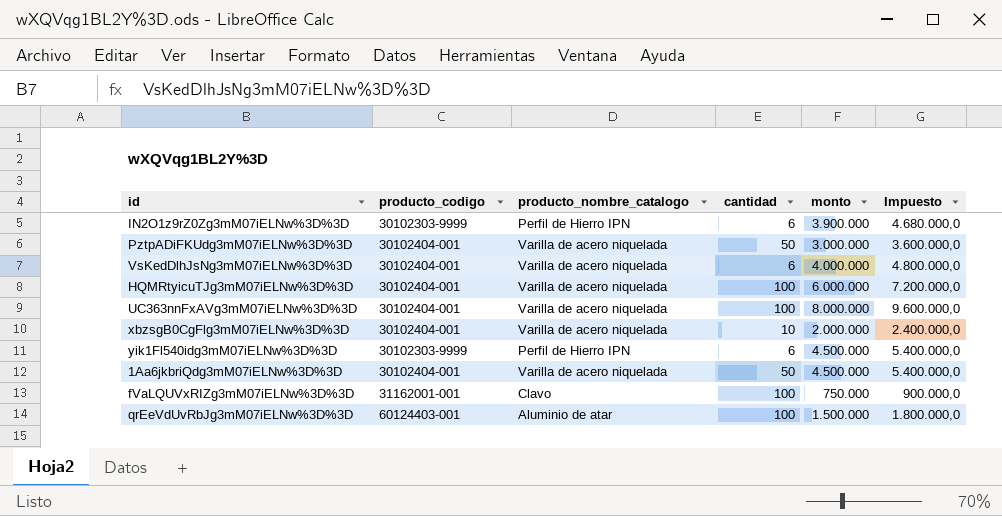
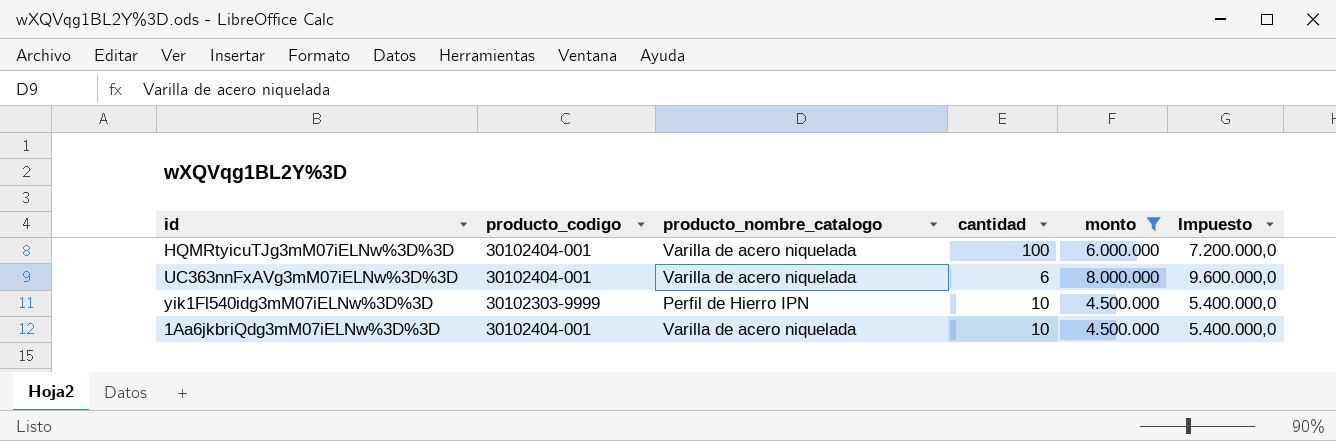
filter: none -> monto >= 4.500.000
UC363nnFxAVg3mM07iELNw%3D%3D | cantidad: 100 -> 6
yik1Fl540idg3mM07iELNw%3D%3D | cantidad: 6 -> 10
1Aa6jkbriQdg3mM07iELNw%3D%3D | cantidad: 50 -> 10

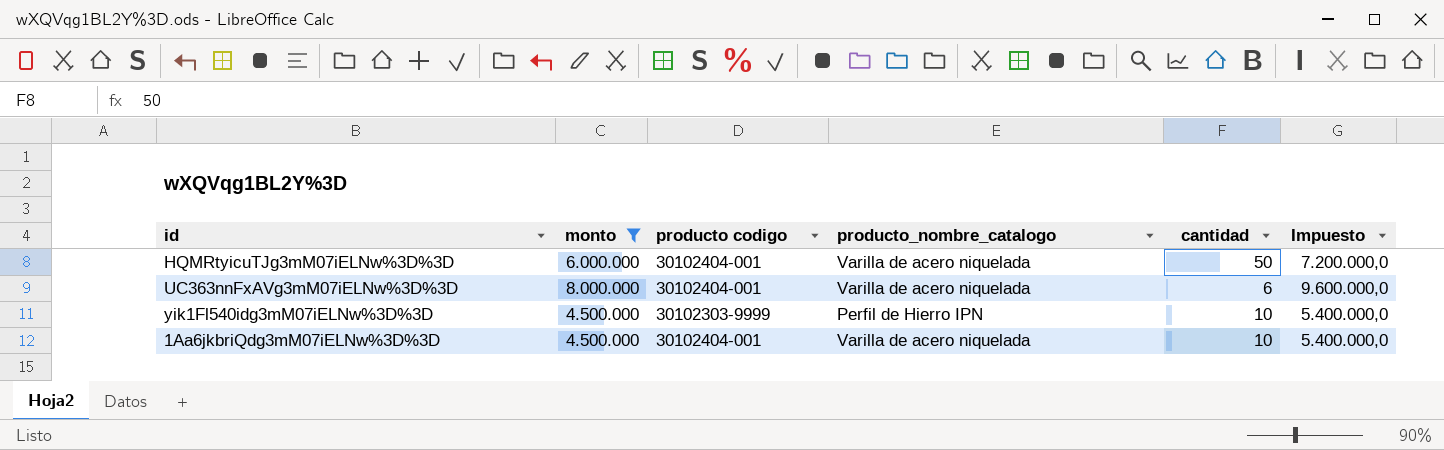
column monto | position: 5 -> 2
column name: producto_codigo -> producto codigo
HQMRtyicuTJg3mM07iELNw%3D%3D | cantidad: 100 -> 50

